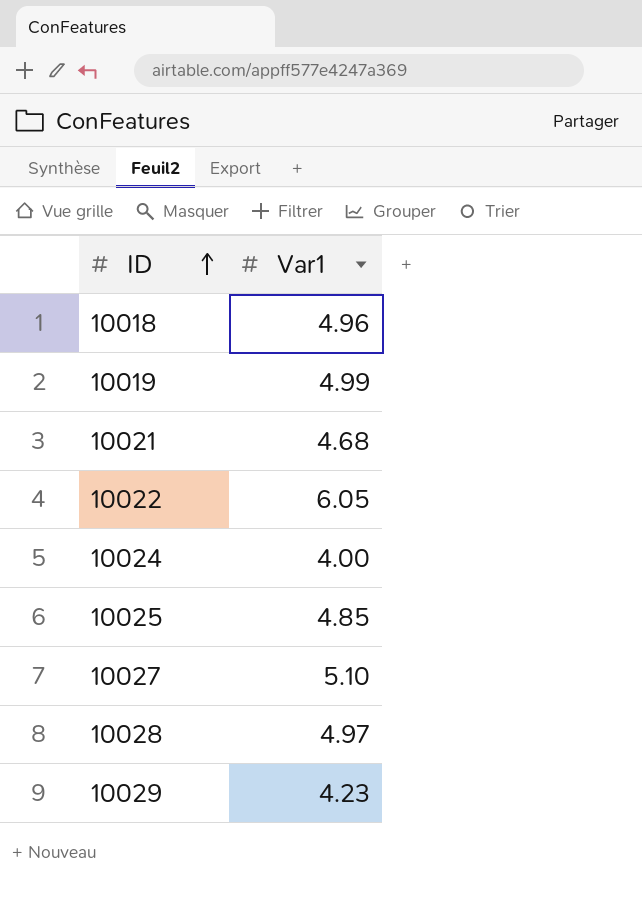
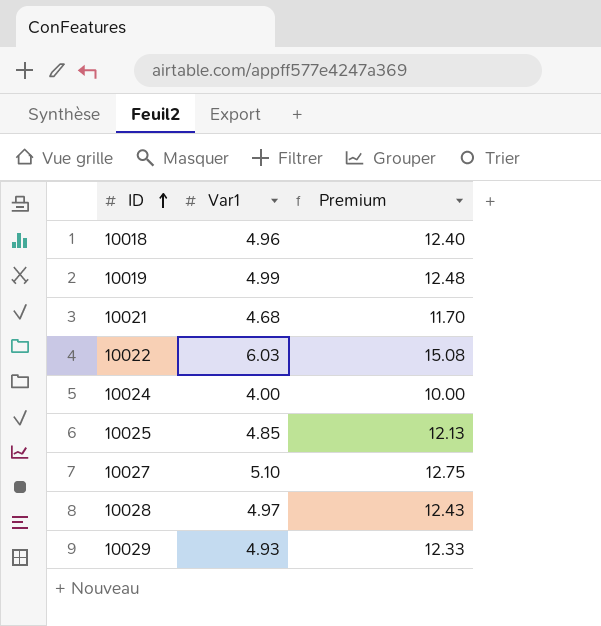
column Premium | formula: none -> [Var1] * 2.5
10022 | Var1: 6.05 -> 6.03
10029 | Var1: 4.23 -> 4.93

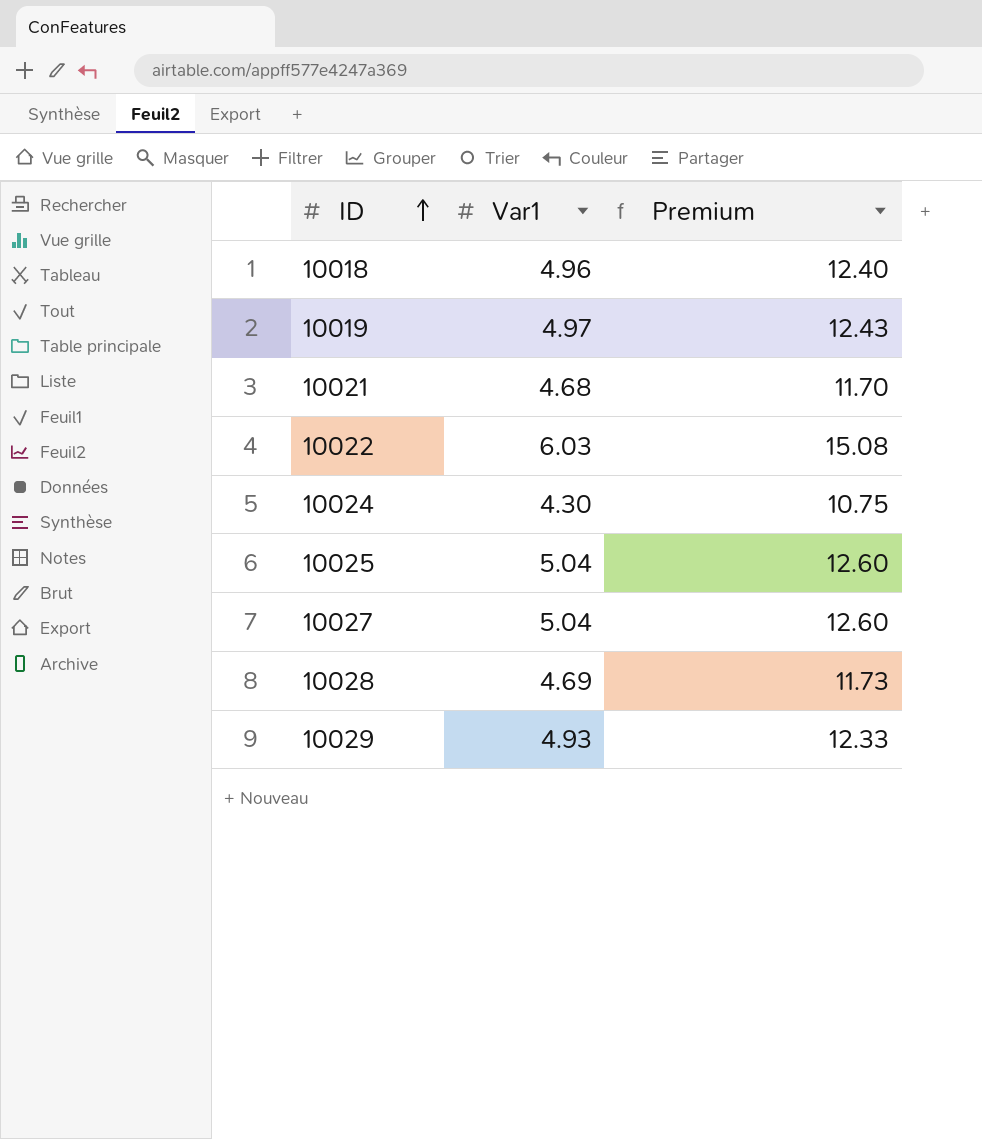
10019 | Var1: 4.99 -> 4.97
10019 | Premium: 12.48 -> 12.43
10024 | Var1: 4.00 -> 4.30
10024 | Premium: 10.00 -> 10.75
10025 | Var1: 4.85 -> 5.04
10025 | Premium: 12.13 -> 12.60
10027 | Var1: 5.10 -> 5.04
10027 | Premium: 12.75 -> 12.60
10028 | Var1: 4.97 -> 4.69
10028 | Premium: 12.43 -> 11.73

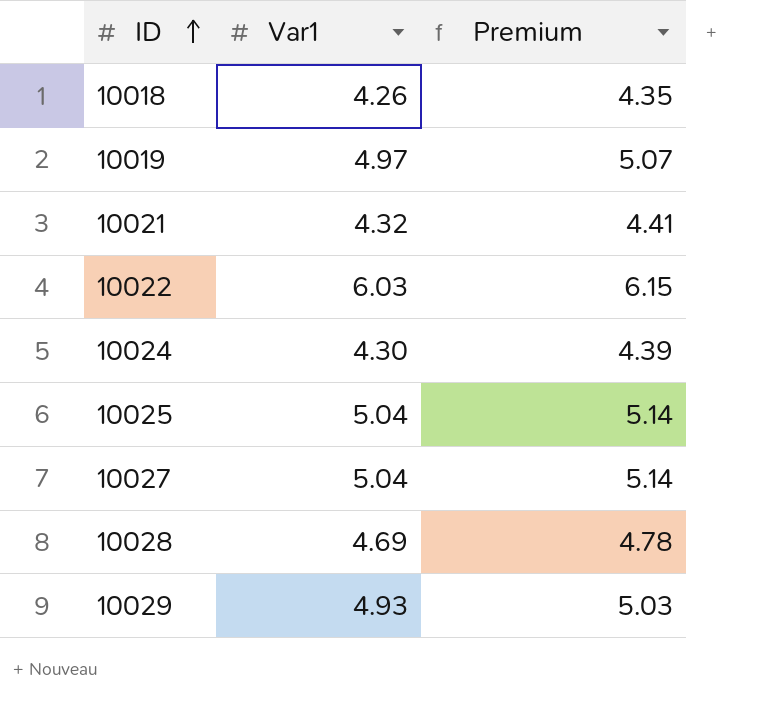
column Premium | formula: [Var1] * 2.5 -> [Var1] * 1.02
10018 | Var1: 4.96 -> 4.26
10021 | Var1: 4.68 -> 4.32

